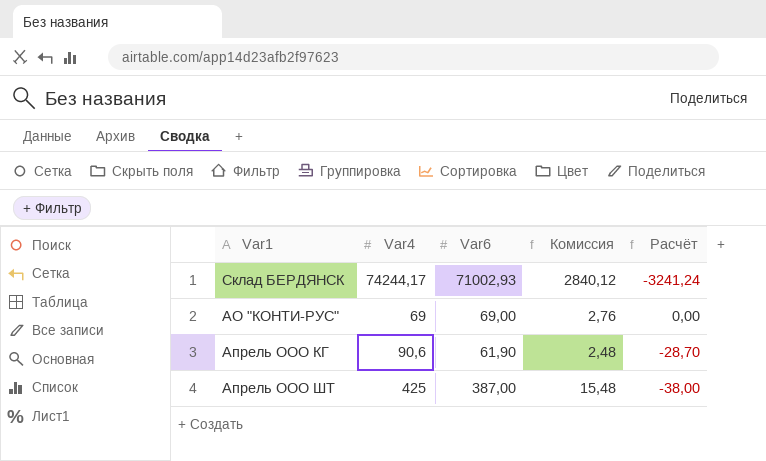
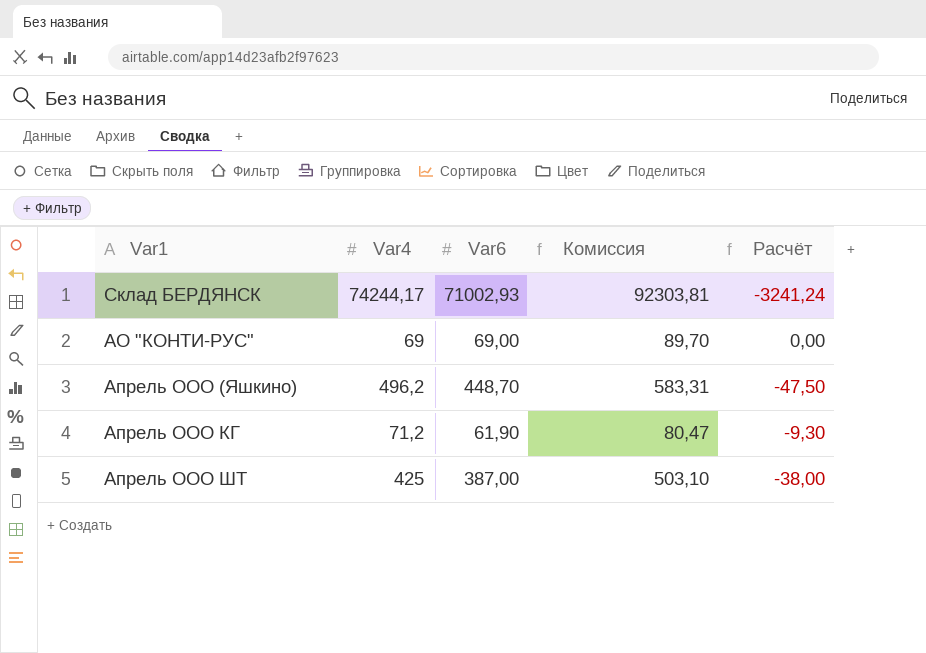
column Комиссия | formula: [Var6] * 0,04 -> [Var6] * 1,3
row Апрель ООО (Яшкино): none -> 496,2 | 448,70 | 583,31 | -47,50
Апрель ООО КГ | Var4: 90,6 -> 71,2
Апрель ООО КГ | Расчёт: -28,70 -> -9,30

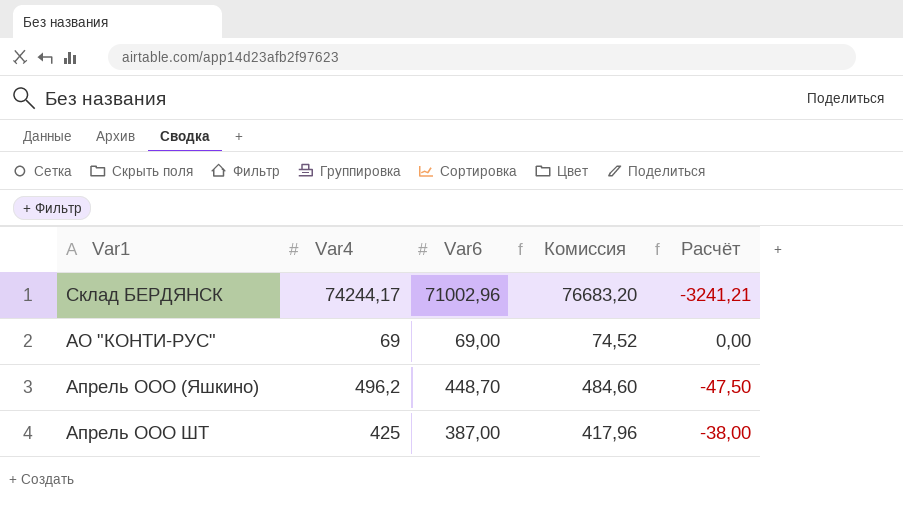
column Комиссия | formula: [Var6] * 1,3 -> [Var6] * 1,08
row Апрель ООО КГ: 71,2 | 61,90 | 80,47 | -9,30 -> none
Склад БЕРДЯНСК | Var6: 71002,93 -> 71002,96
Склад БЕРДЯНСК | Расчёт: -3241,24 -> -3241,21

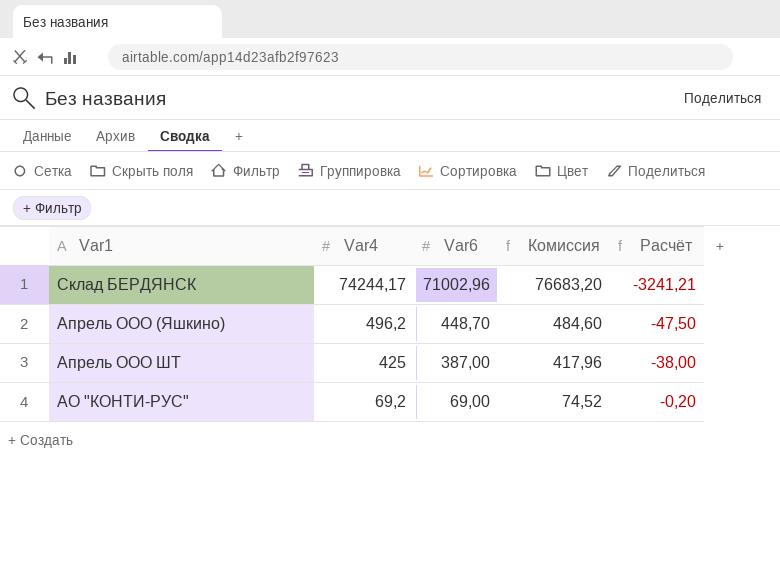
row order: none -> Var4 descending
АО "КОНТИ-РУС" | Var4: 69 -> 69,2
АО "КОНТИ-РУС" | Расчёт: 0,00 -> -0,20

